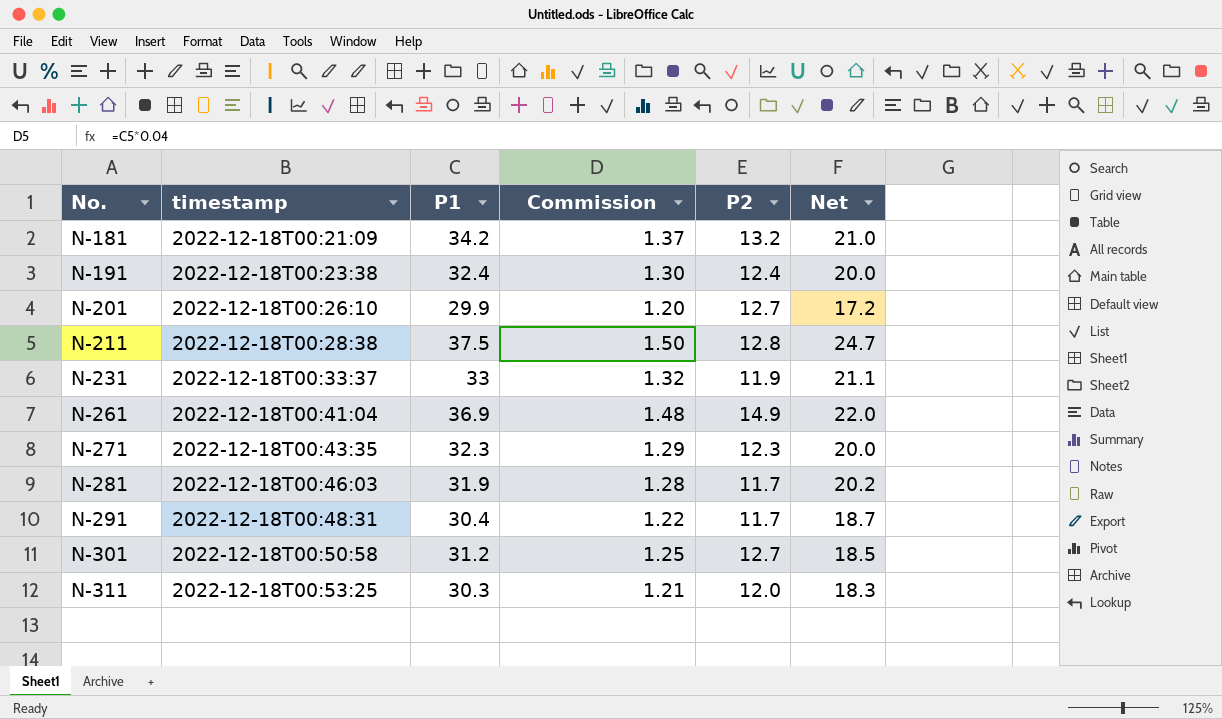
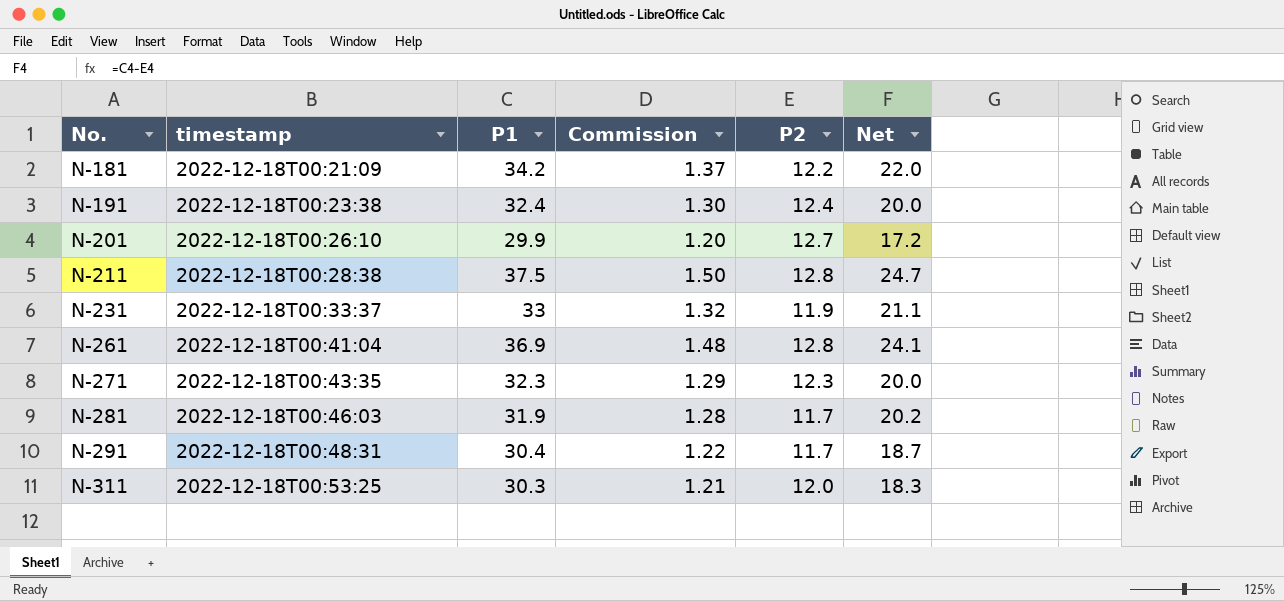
row N-301: 2022-12-18T00:50:58 | 31.2 | 1.25 | 12.7 | 18.5 -> none
N-181 | P2: 13.2 -> 12.2
N-181 | Net: 21.0 -> 22.0
N-261 | P2: 14.9 -> 12.8
N-261 | Net: 22.0 -> 24.1

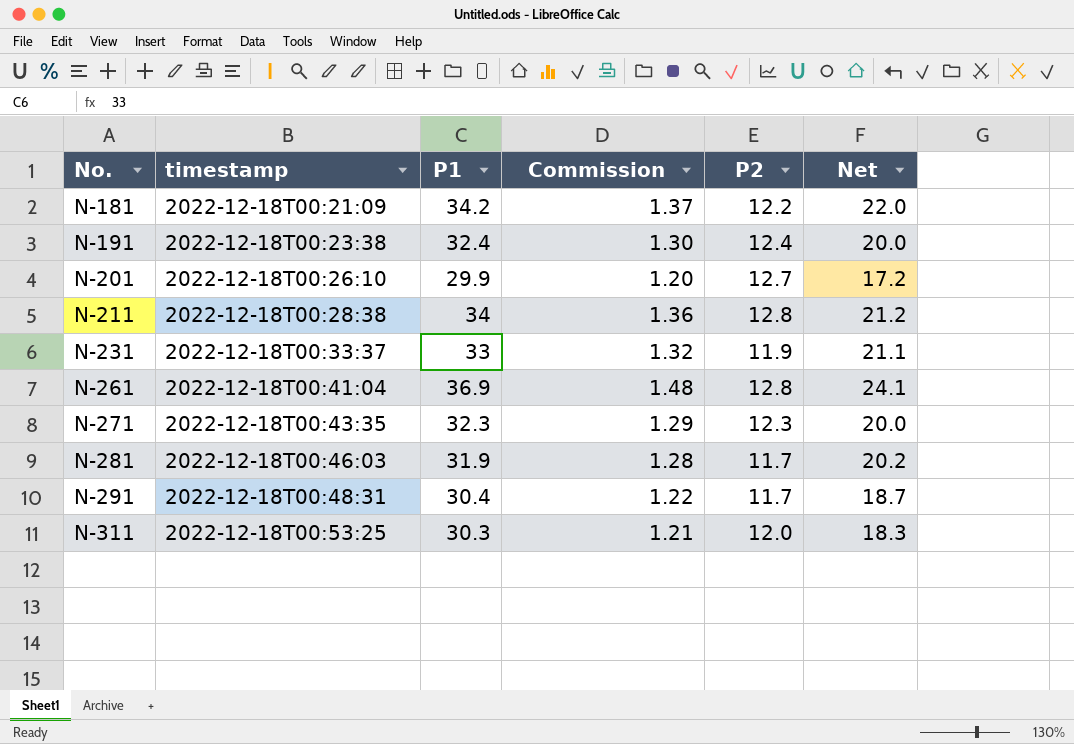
N-211 | P1: 37.5 -> 34
N-211 | Commission: 1.50 -> 1.36
N-211 | Net: 24.7 -> 21.2

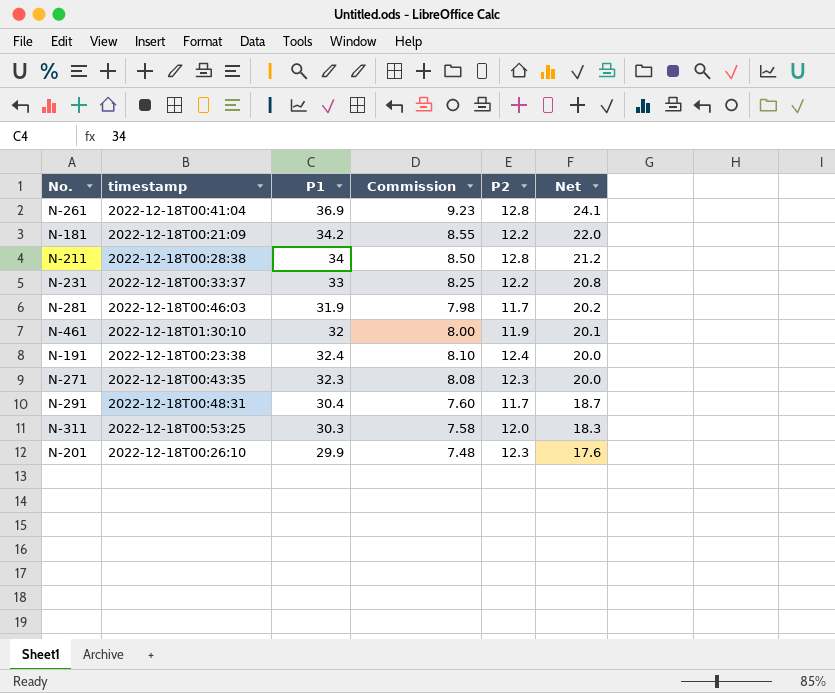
row order: No. ascending -> Net descending
column Commission | formula: [P1] * 0.04 -> [P1] * 0.25
N-231 | P2: 11.9 -> 12.2
N-231 | Net: 21.1 -> 20.8
row N-461: none -> 2022-12-18T01:30:10 | 32 | 8.00 | 11.9 | 20.1
N-201 | P2: 12.7 -> 12.3
N-201 | Net: 17.2 -> 17.6

